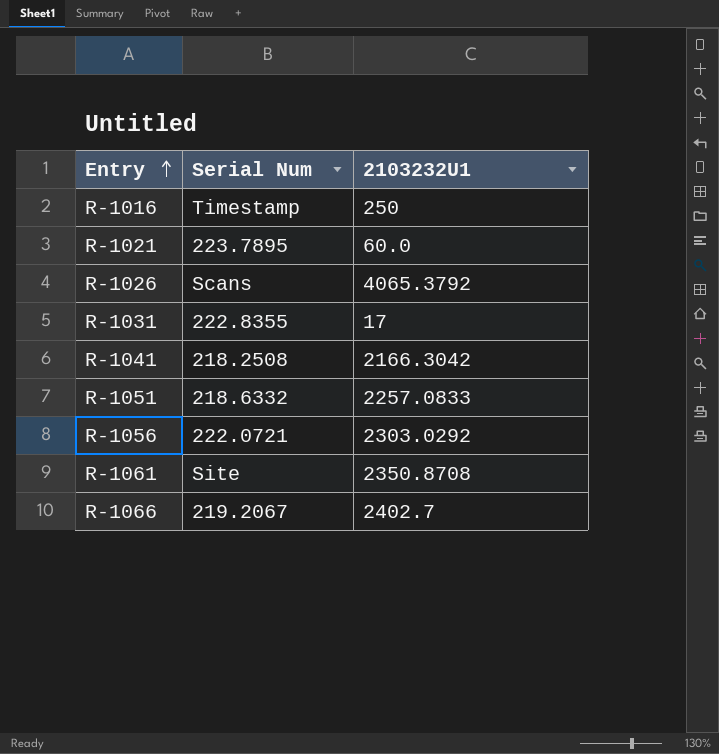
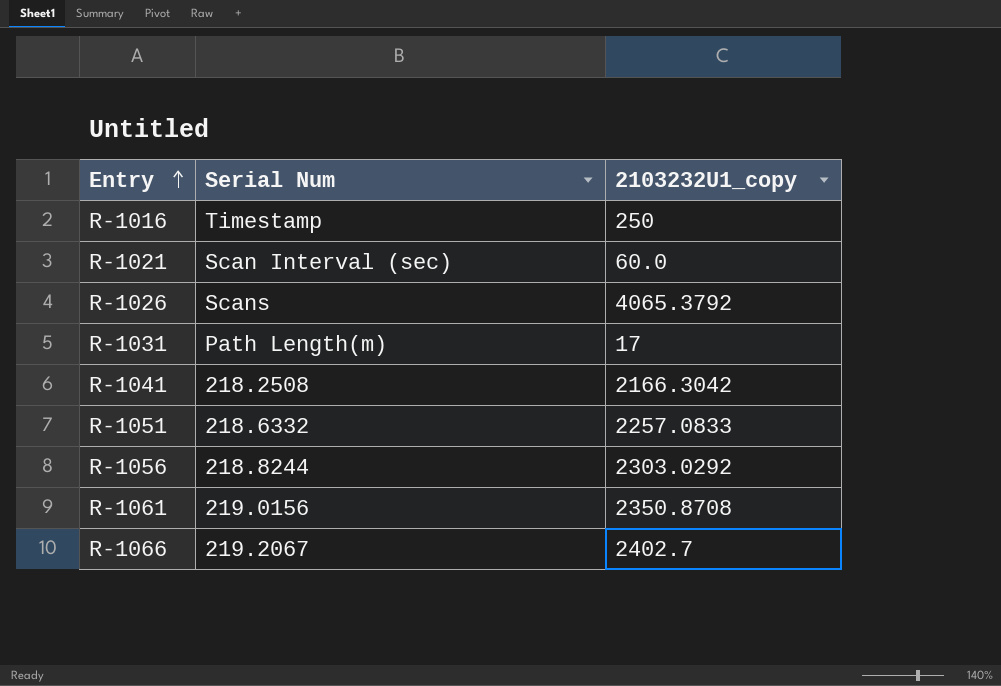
column name: 2103232U1 -> 2103232U1_copy
R-1021 | Serial Num: 223.7895 -> Scan Interval (sec)
R-1031 | Serial Num: 222.8355 -> Path Length(m)
R-1056 | Serial Num: 222.0721 -> 218.8244
R-1061 | Serial Num: Site -> 219.0156

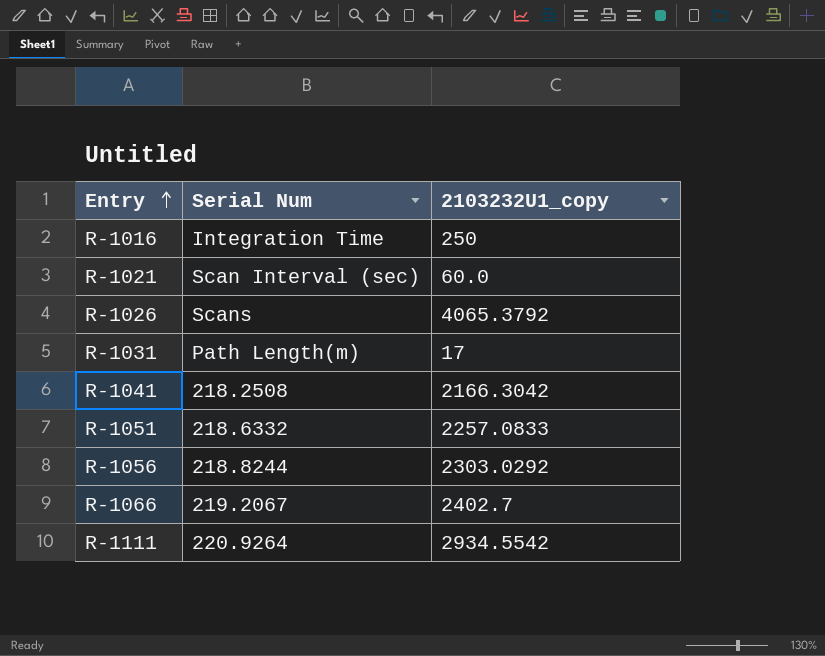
row R-1061: 219.0156 | 2350.8708 -> none
R-1016 | Serial Num: Timestamp -> Integration Time
row R-1111: none -> 220.9264 | 2934.5542

